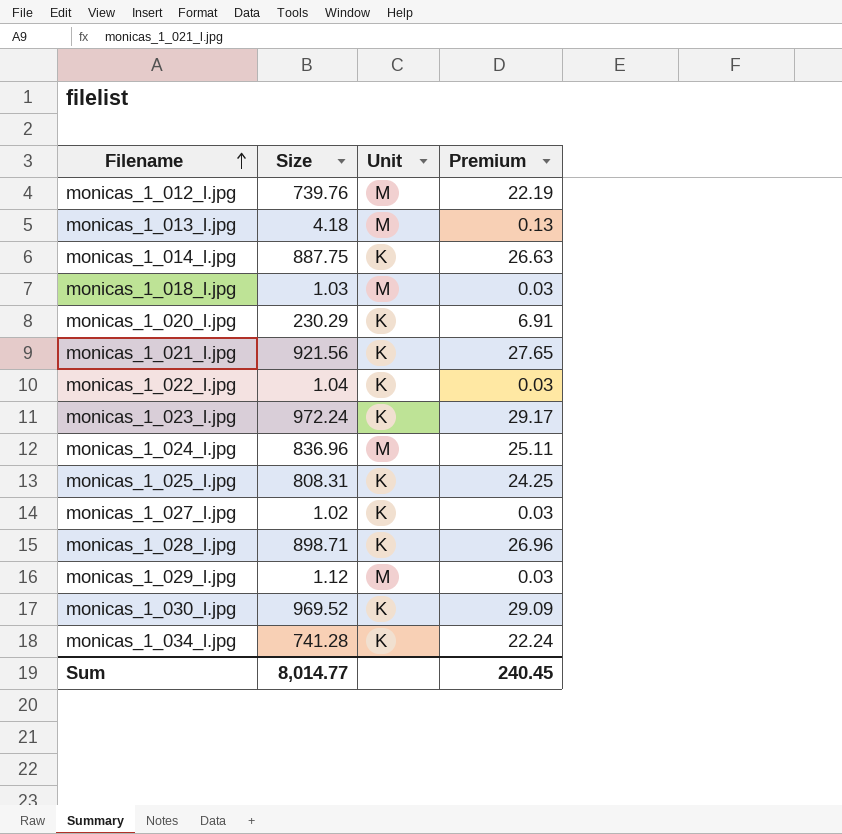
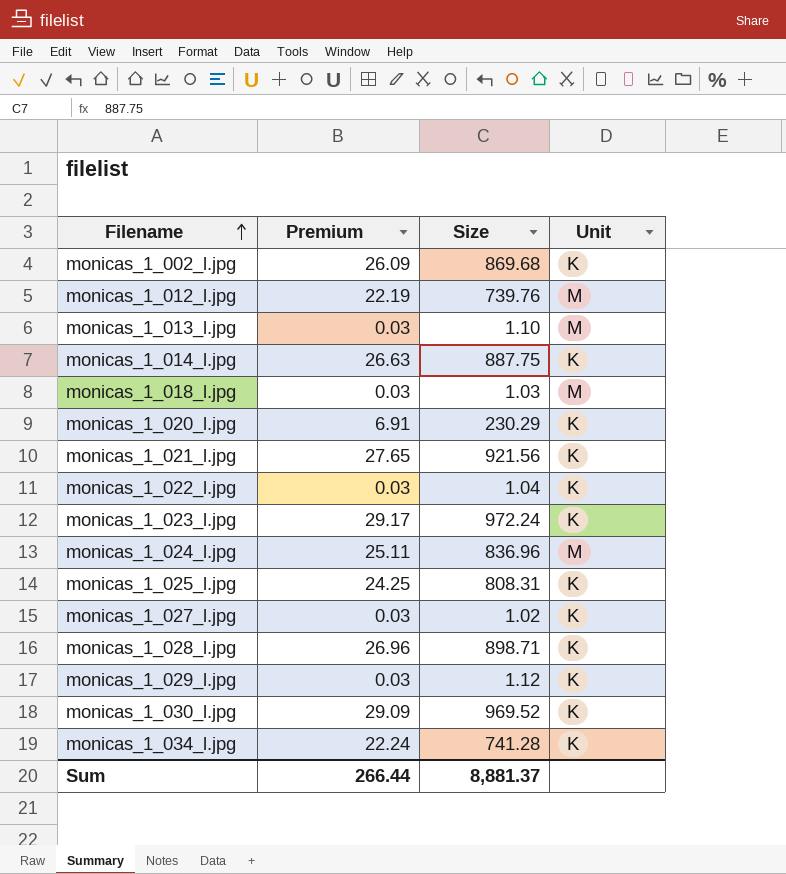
column Premium | position: 4 -> 2
row monicas_1_002_l.jpg: none -> 26.09 | 869.68 | K
monicas_1_013_l.jpg | Premium: 0.13 -> 0.03
monicas_1_013_l.jpg | Size: 4.18 -> 1.10
monicas_1_029_l.jpg | Unit: M -> K
Sum | Premium: 240.45 -> 266.44
Sum | Size: 8,014.77 -> 8,881.37

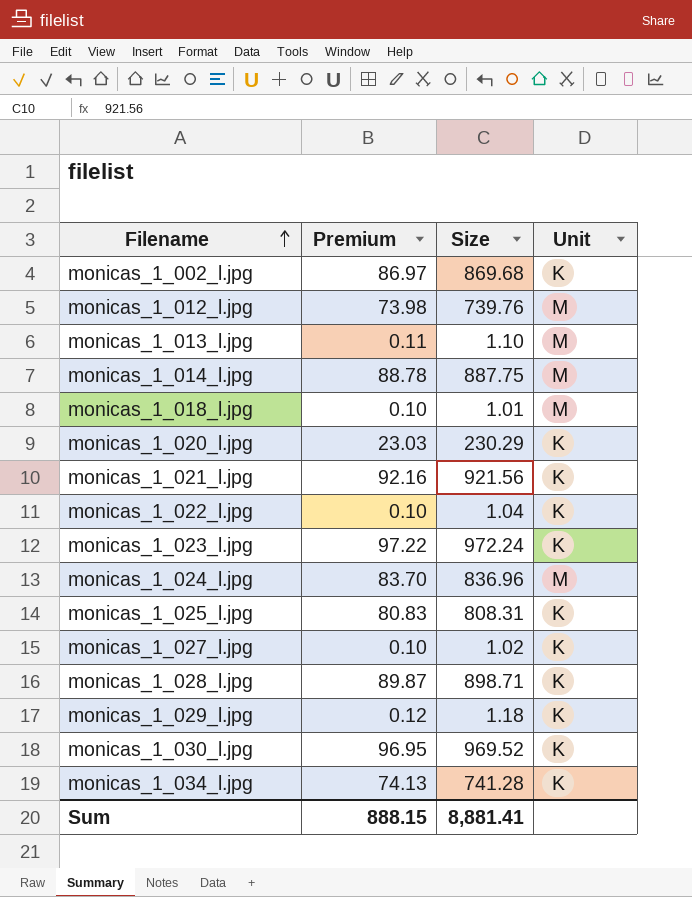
column Premium | formula: [Size] * 0.03 -> [Size] * 0.1
monicas_1_014_l.jpg | Unit: K -> M
monicas_1_018_l.jpg | Size: 1.03 -> 1.01
monicas_1_029_l.jpg | Size: 1.12 -> 1.18
Sum | Premium: 266.44 -> 888.15
Sum | Size: 8,881.37 -> 8,881.41

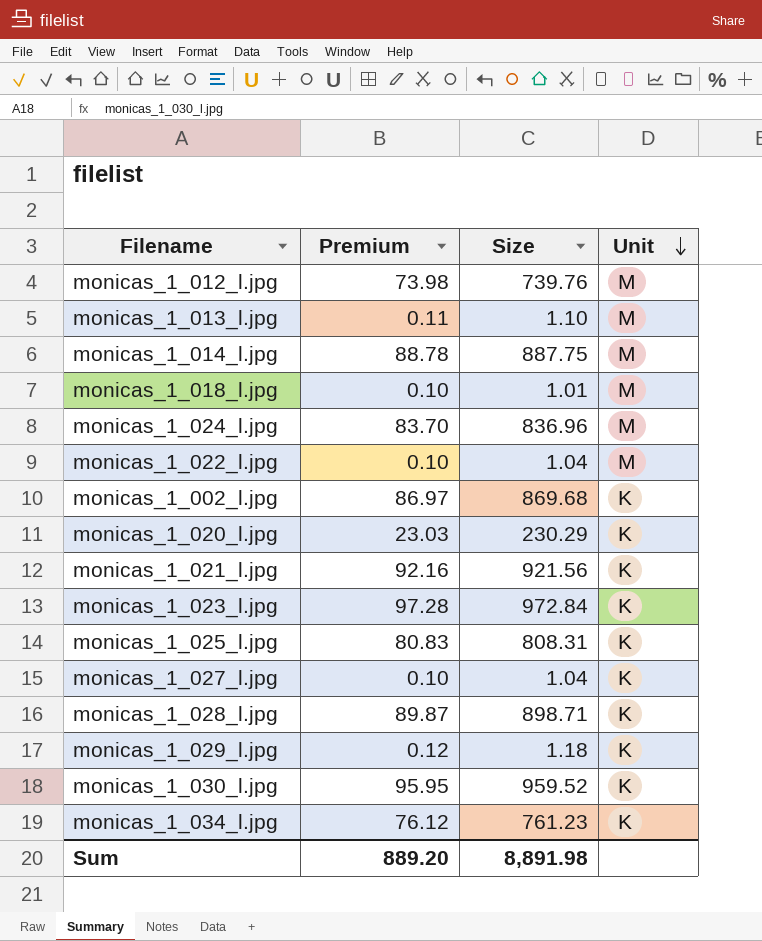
row order: Filename ascending -> Unit descending
monicas_1_022_l.jpg | Unit: K -> M
monicas_1_023_l.jpg | Premium: 97.22 -> 97.28
monicas_1_023_l.jpg | Size: 972.24 -> 972.84
monicas_1_027_l.jpg | Size: 1.02 -> 1.04
monicas_1_030_l.jpg | Premium: 96.95 -> 95.95
monicas_1_030_l.jpg | Size: 969.52 -> 959.52
monicas_1_034_l.jpg | Premium: 74.13 -> 76.12
monicas_1_034_l.jpg | Size: 741.28 -> 761.23
Sum | Premium: 888.15 -> 889.20
Sum | Size: 8,881.41 -> 8,891.98

